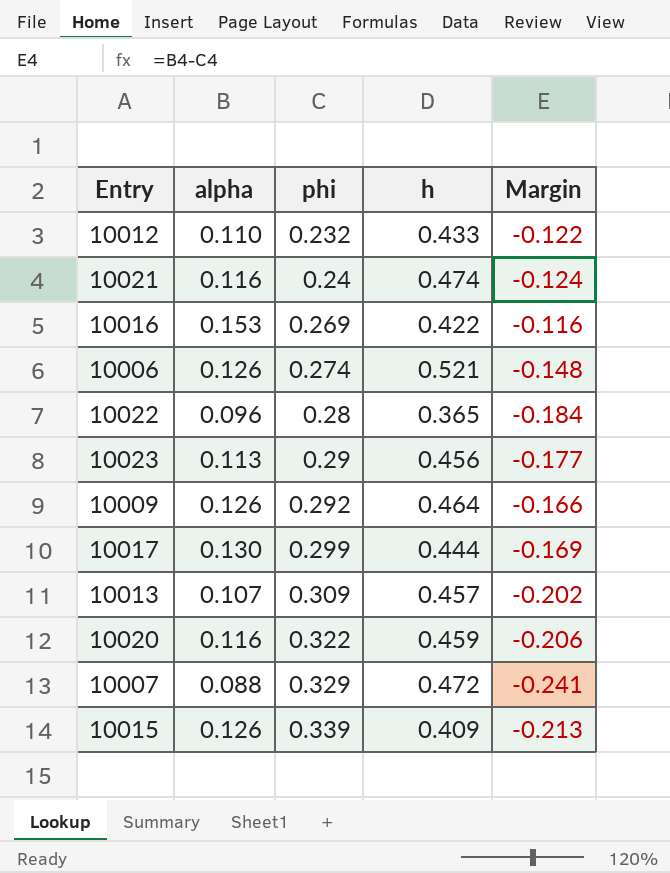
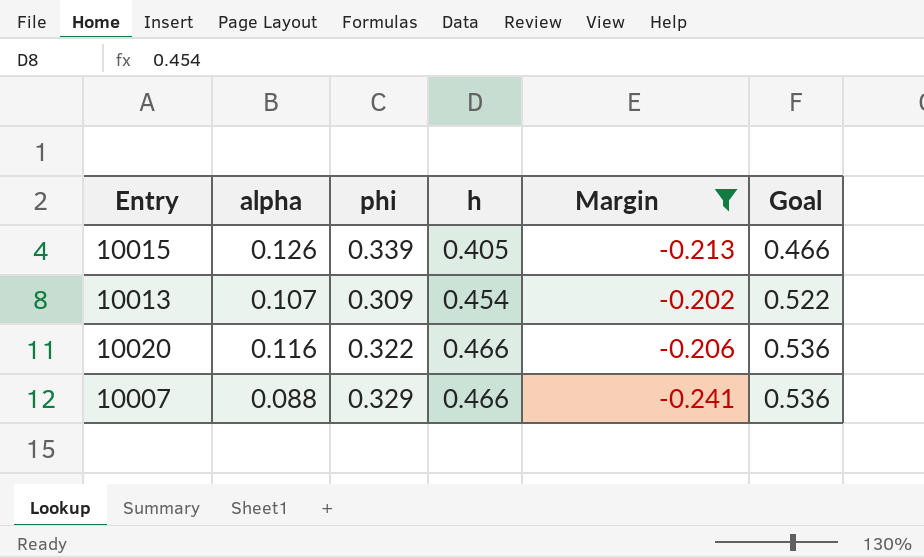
filter: none -> Margin <= -0.202
row order: phi ascending -> h ascending
column Goal | formula: none -> [h] * 1.15
10015 | h: 0.409 -> 0.405
10013 | h: 0.457 -> 0.454
10020 | h: 0.459 -> 0.466
10007 | h: 0.472 -> 0.466

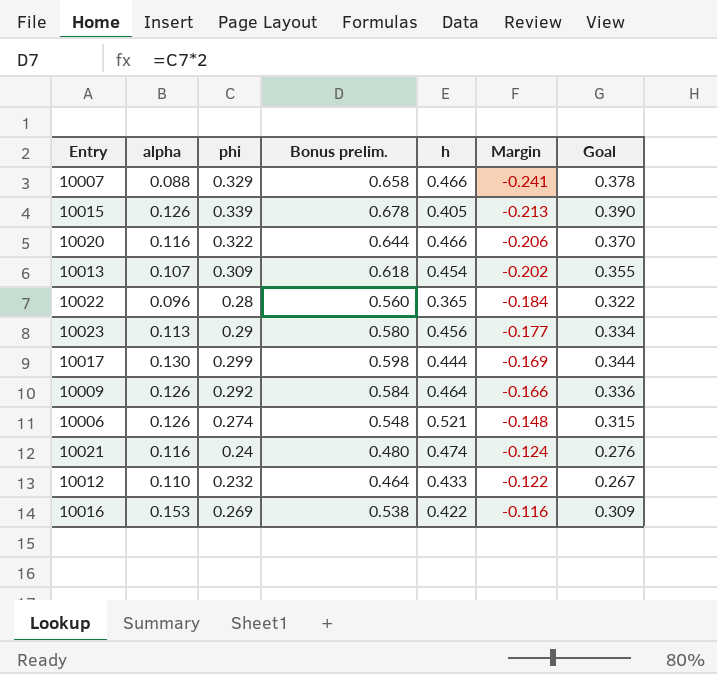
filter: Margin <= -0.202 -> none
row order: h ascending -> Margin ascending
column Bonus prelim. | formula: none -> [phi] * 2
column Goal | formula: [h] * 1.15 -> [phi] * 1.15

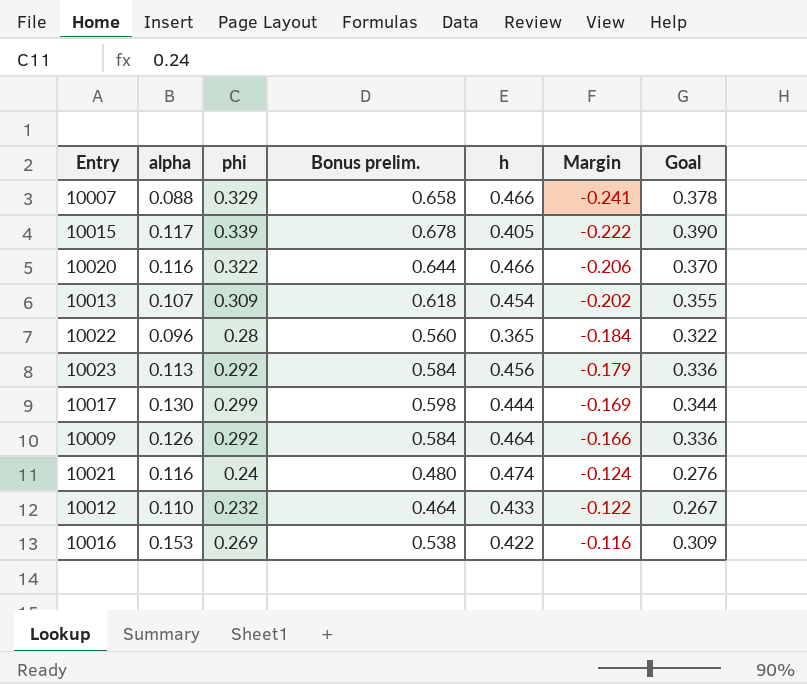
row 10006: 0.126 | 0.274 | 0.548 | 0.521 | -0.148 | 0.315 -> none
10015 | alpha: 0.126 -> 0.117
10015 | Margin: -0.213 -> -0.222
10023 | phi: 0.29 -> 0.292
10023 | Bonus prelim.: 0.580 -> 0.584
10023 | Margin: -0.177 -> -0.179
10023 | Goal: 0.334 -> 0.336

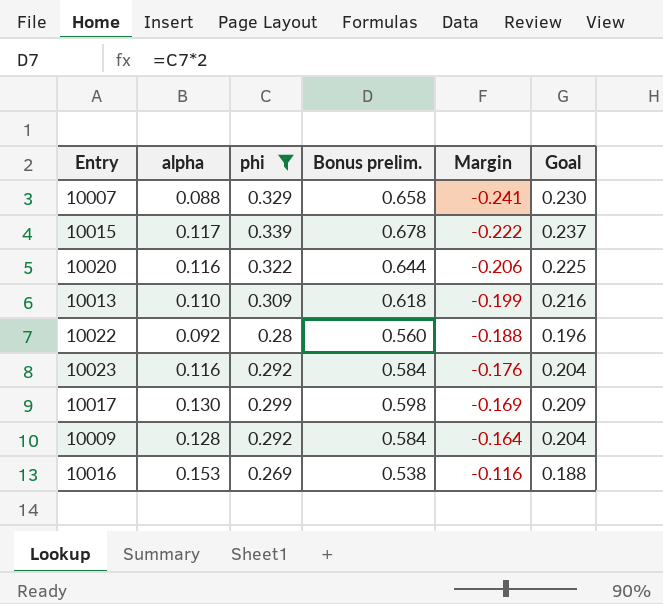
filter: none -> phi >= 0.269
column h | position: 5 -> none
column Goal | formula: [phi] * 1.15 -> [phi] * 0.7
10013 | alpha: 0.107 -> 0.110
10013 | Margin: -0.202 -> -0.199
10022 | alpha: 0.096 -> 0.092
10022 | Margin: -0.184 -> -0.188
10023 | alpha: 0.113 -> 0.116
10023 | Margin: -0.179 -> -0.176
10009 | alpha: 0.126 -> 0.128
10009 | Margin: -0.166 -> -0.164

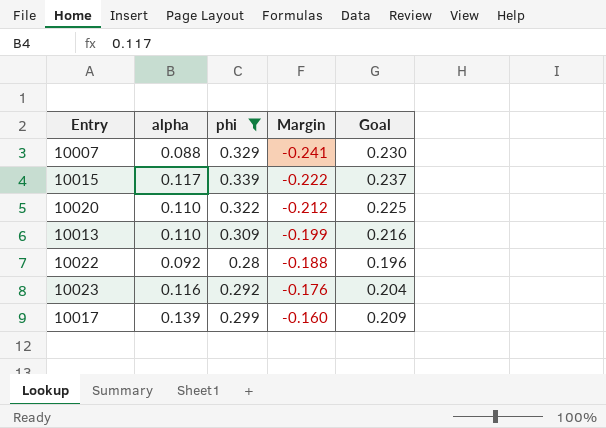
column Bonus prelim. | formula: [phi] * 2 -> none
row 10009: 0.128 | 0.292 | 0.584 | -0.164 | 0.204 -> none
row 10016: 0.153 | 0.269 | 0.538 | -0.116 | 0.188 -> none
10020 | alpha: 0.116 -> 0.110
10020 | Margin: -0.206 -> -0.212
10017 | alpha: 0.130 -> 0.139
10017 | Margin: -0.169 -> -0.160

